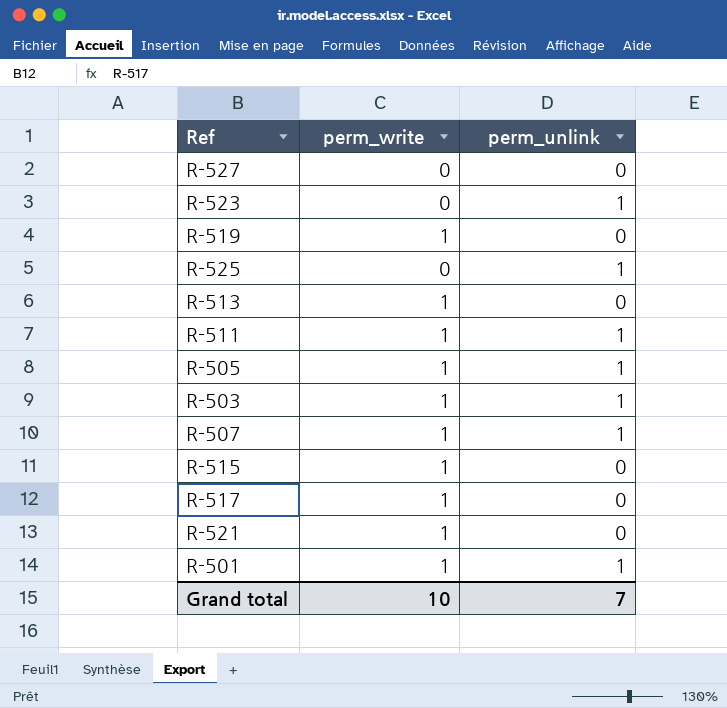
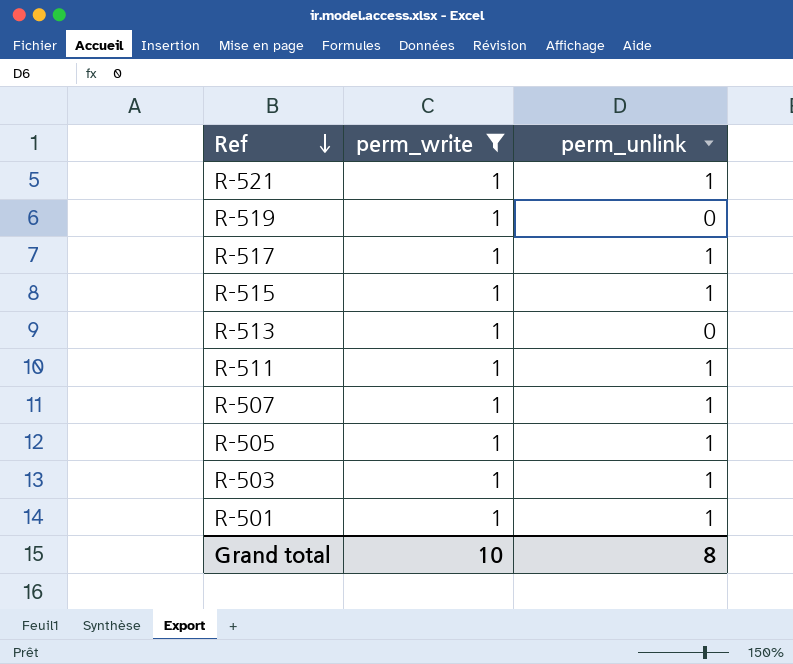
filter: none -> perm_write = 1
row order: none -> Ref descending
R-521 | perm_unlink: 0 -> 1
R-517 | perm_unlink: 0 -> 1
R-515 | perm_unlink: 0 -> 1
Grand total | perm_unlink: 7 -> 8

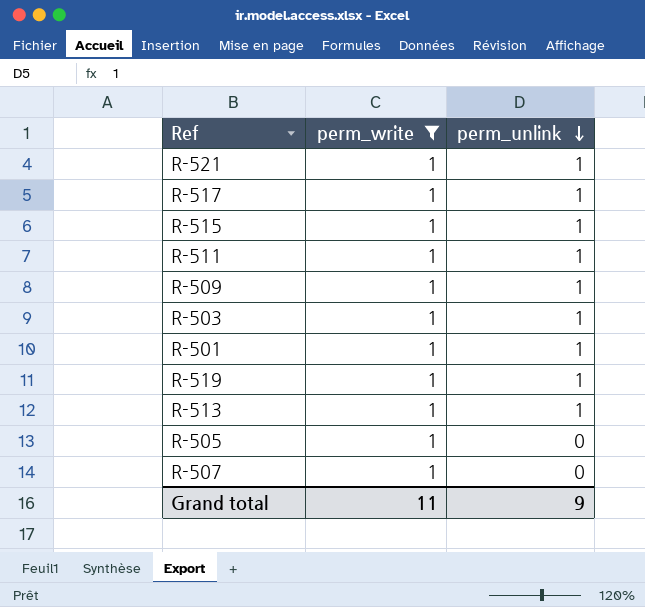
row order: Ref descending -> perm_unlink descending
row R-509: none -> 1 | 1
R-519 | perm_unlink: 0 -> 1
R-513 | perm_unlink: 0 -> 1
R-505 | perm_unlink: 1 -> 0
R-507 | perm_unlink: 1 -> 0
Grand total | perm_write: 10 -> 11
Grand total | perm_unlink: 8 -> 9

